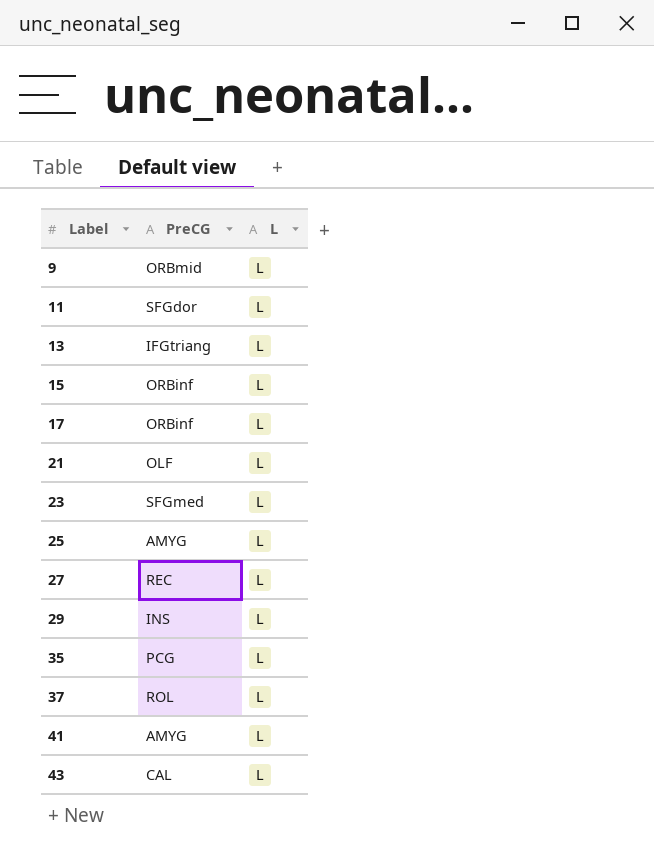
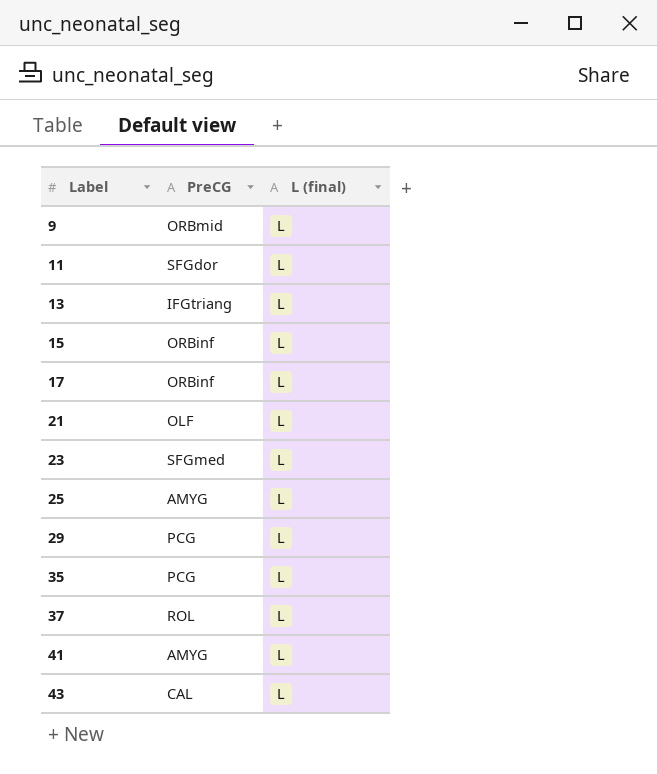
column name: L -> L (final)
row 27: REC | L -> none
29 | PreCG: INS -> PCG

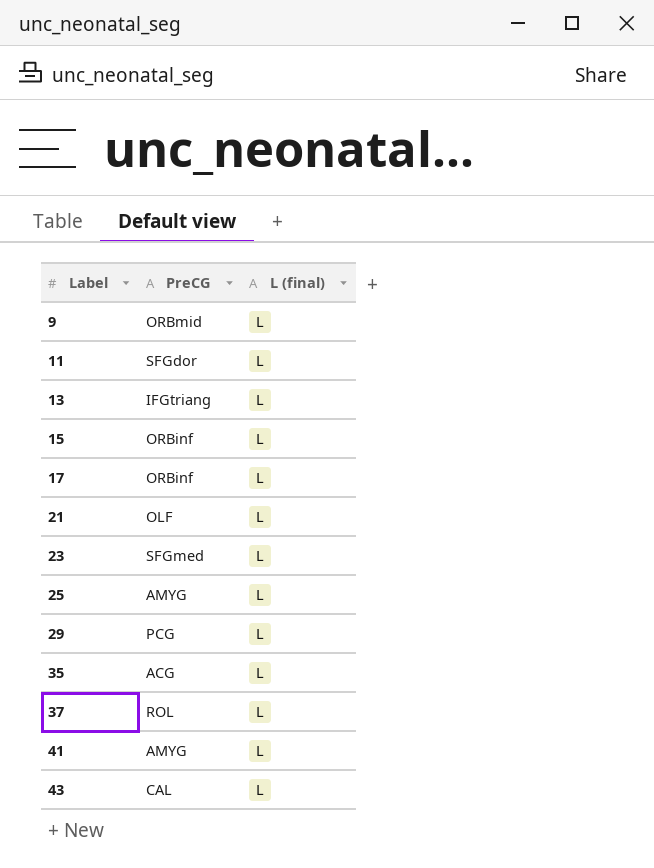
35 | PreCG: PCG -> ACG

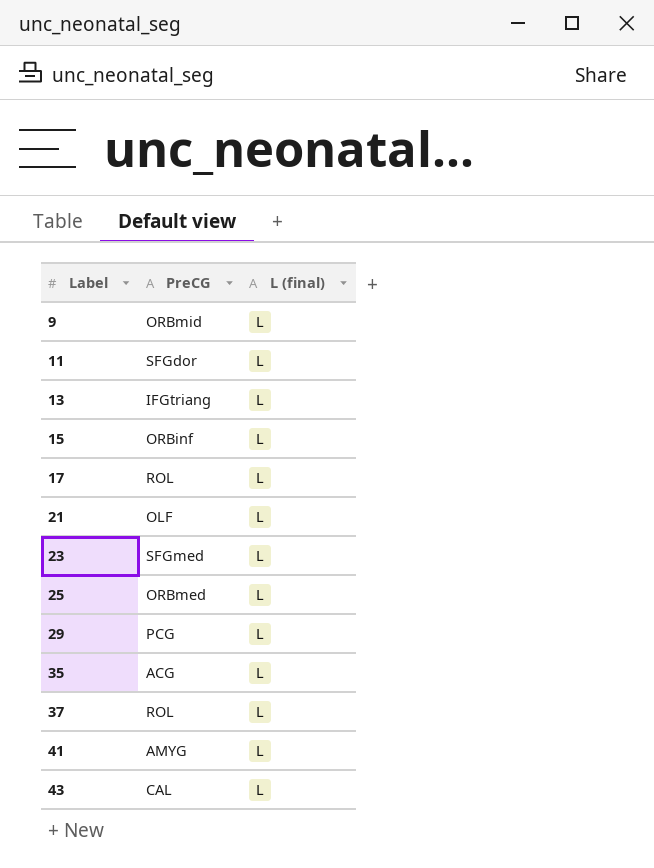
17 | PreCG: ORBinf -> ROL
25 | PreCG: AMYG -> ORBmed

